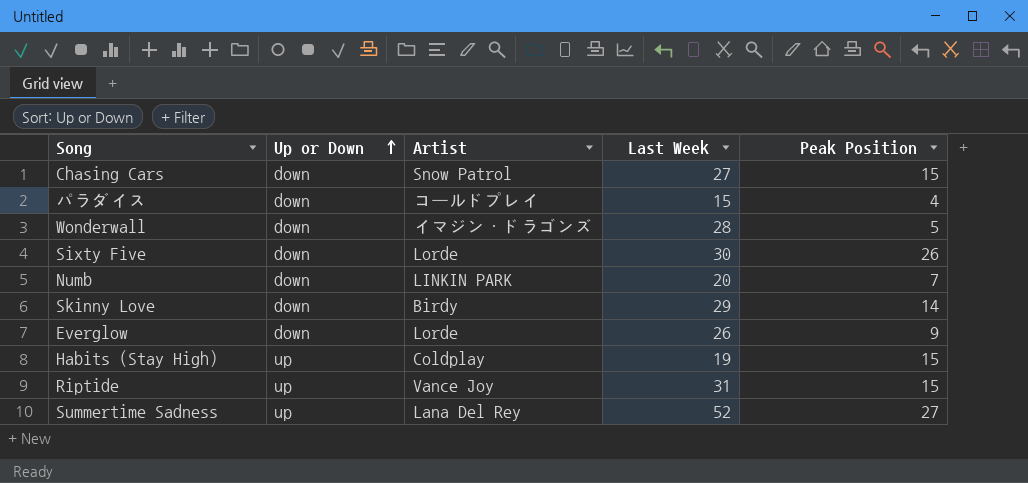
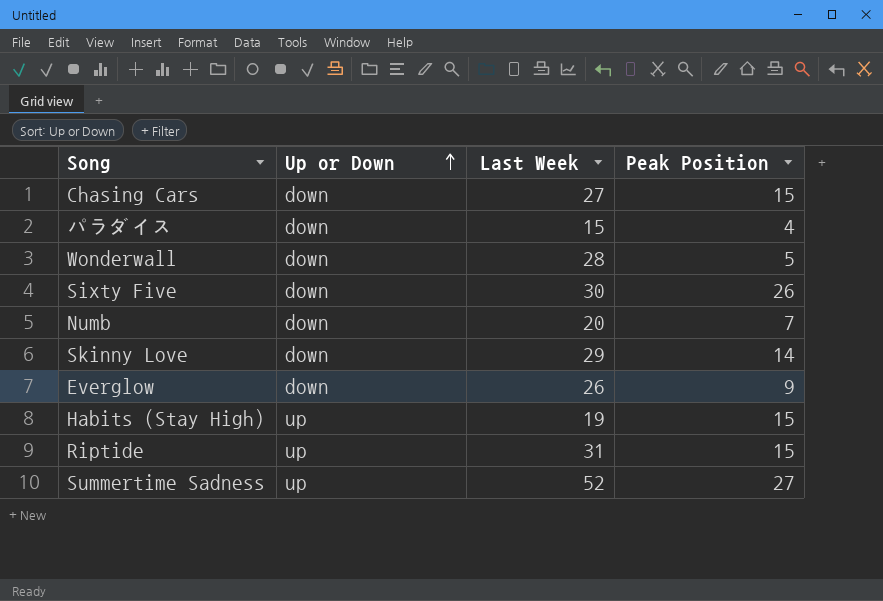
column Artist | position: 3 -> none

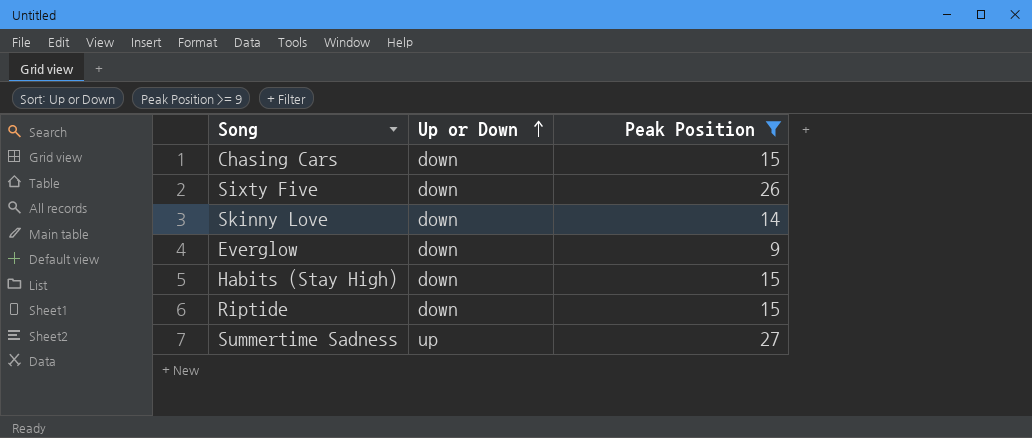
filter: none -> Peak Position >= 9
column Last Week | position: 3 -> none
Habits (Stay High) | Up or Down: up -> down
Riptide | Up or Down: up -> down

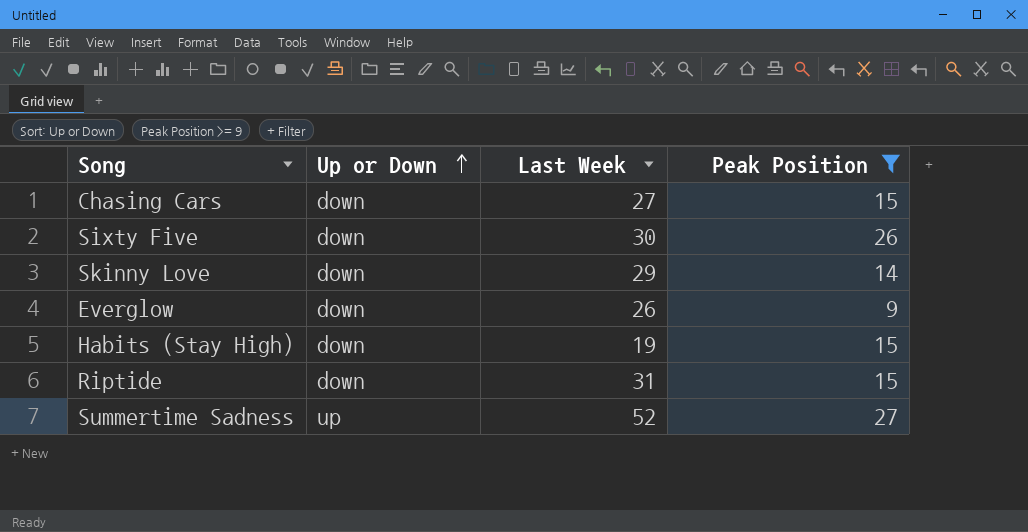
column Last Week | position: none -> 3

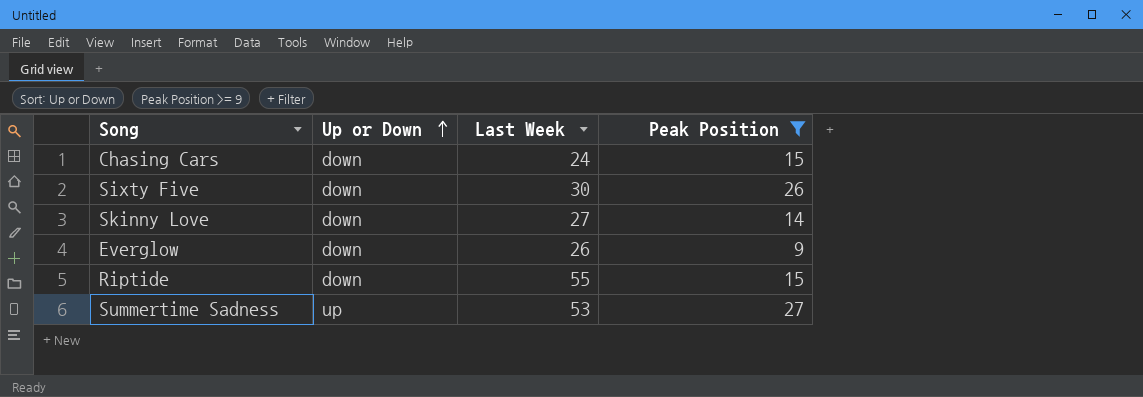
row Habits (Stay High): down | 19 | 15 -> none
Chasing Cars | Last Week: 27 -> 24
Skinny Love | Last Week: 29 -> 27
Riptide | Last Week: 31 -> 55
Summertime Sadness | Last Week: 52 -> 53

